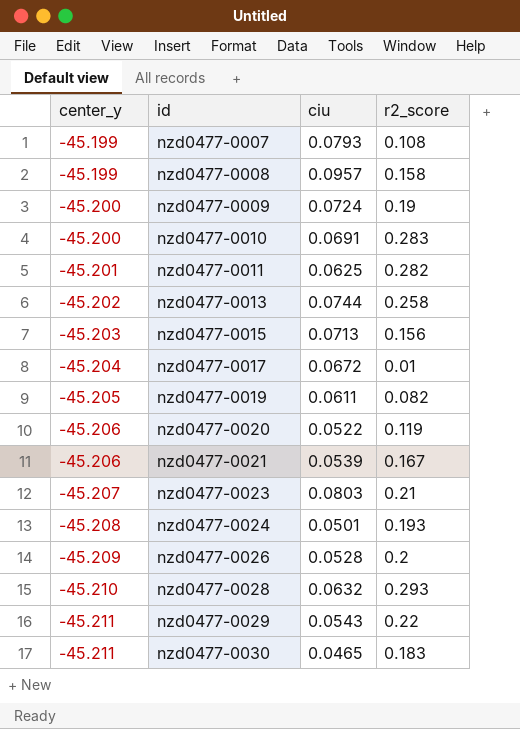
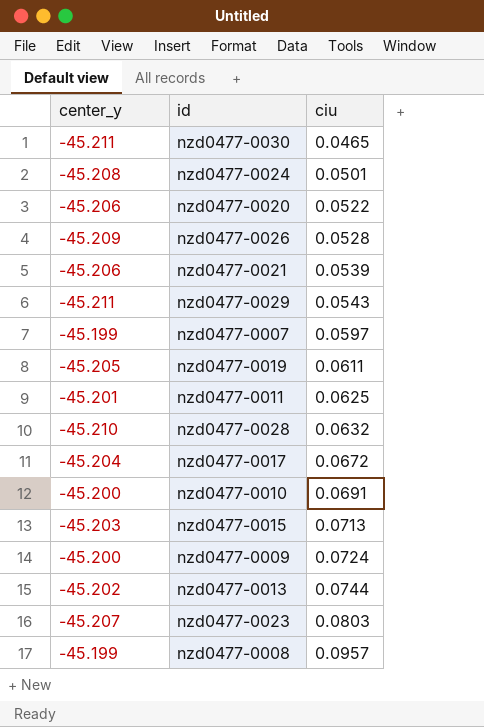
row order: center_y descending -> ciu ascending
column r2_score | position: 4 -> none
nzd0477-0007 | ciu: 0.0793 -> 0.0597

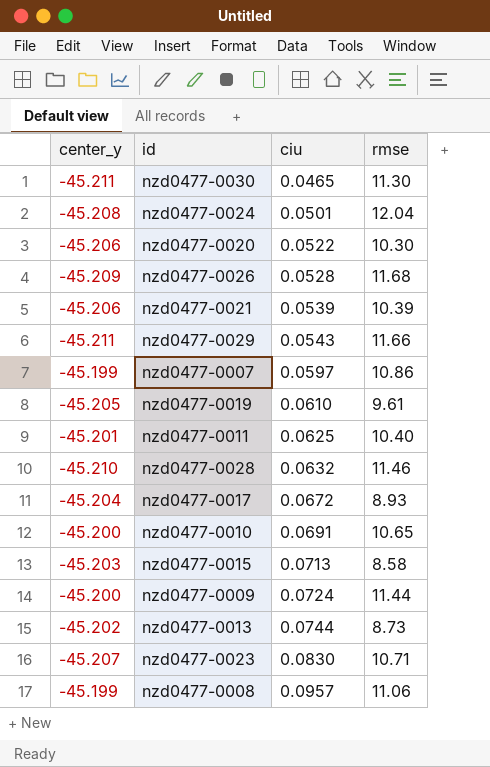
column rmse | position: none -> 4
nzd0477-0019 | ciu: 0.0611 -> 0.0610
nzd0477-0023 | ciu: 0.0803 -> 0.0830

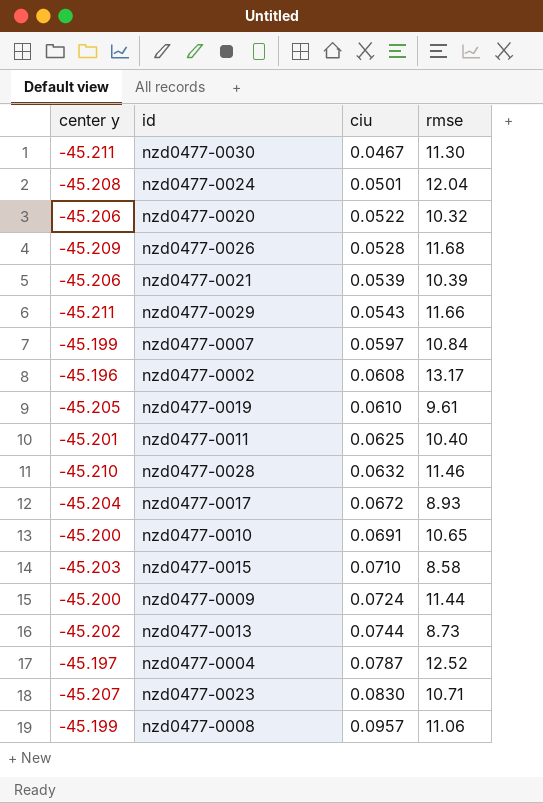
column name: center_y -> center y
nzd0477-0030 | ciu: 0.0465 -> 0.0467
nzd0477-0020 | rmse: 10.30 -> 10.32
nzd0477-0007 | rmse: 10.86 -> 10.84
row nzd0477-0002: none -> -45.196 | 0.0608 | 13.17
nzd0477-0015 | ciu: 0.0713 -> 0.0710
row nzd0477-0004: none -> -45.197 | 0.0787 | 12.52

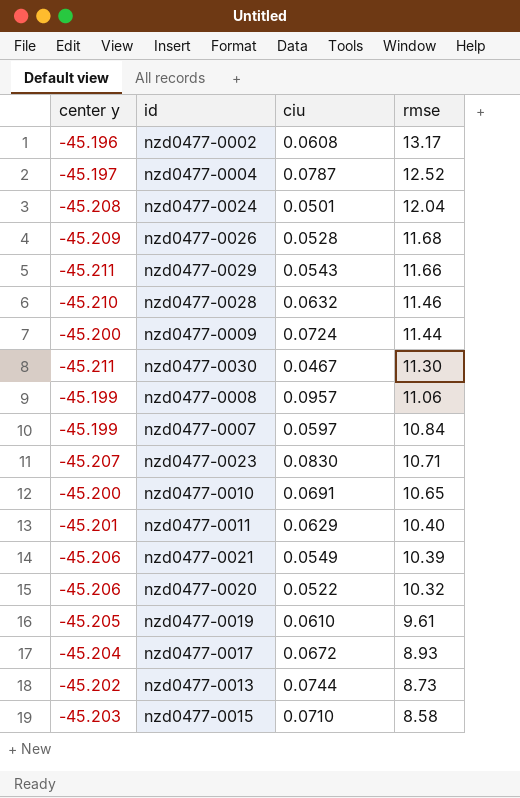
row order: ciu ascending -> rmse descending
nzd0477-0011 | ciu: 0.0625 -> 0.0629
nzd0477-0021 | ciu: 0.0539 -> 0.0549

